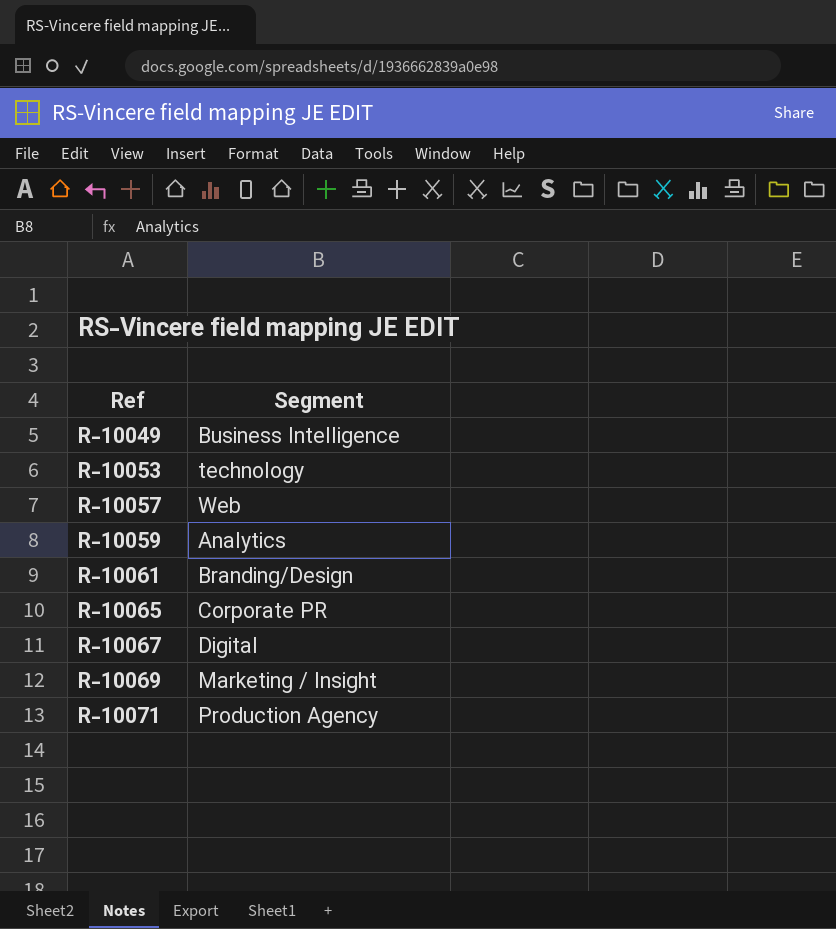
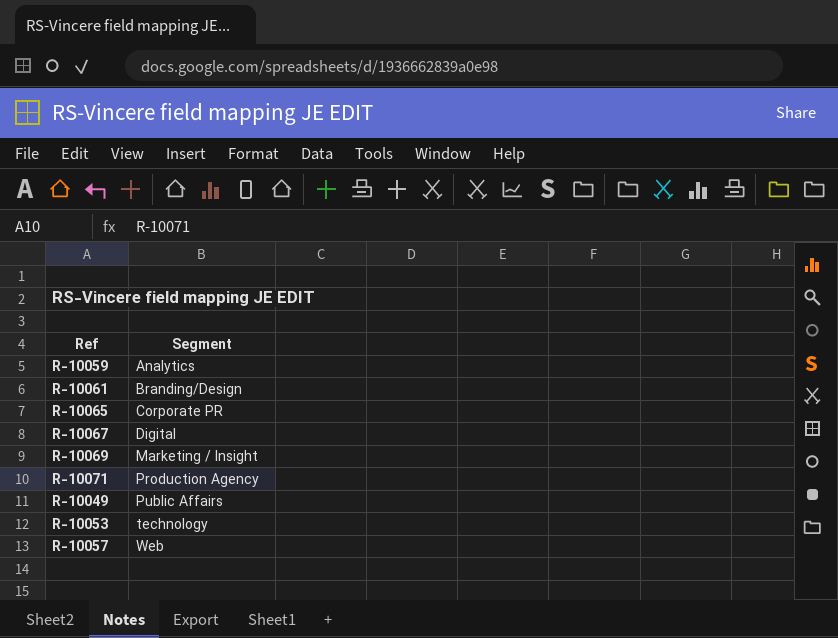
row order: Ref ascending -> Segment ascending
R-10049 | Segment: Business Intelligence -> Public Affairs

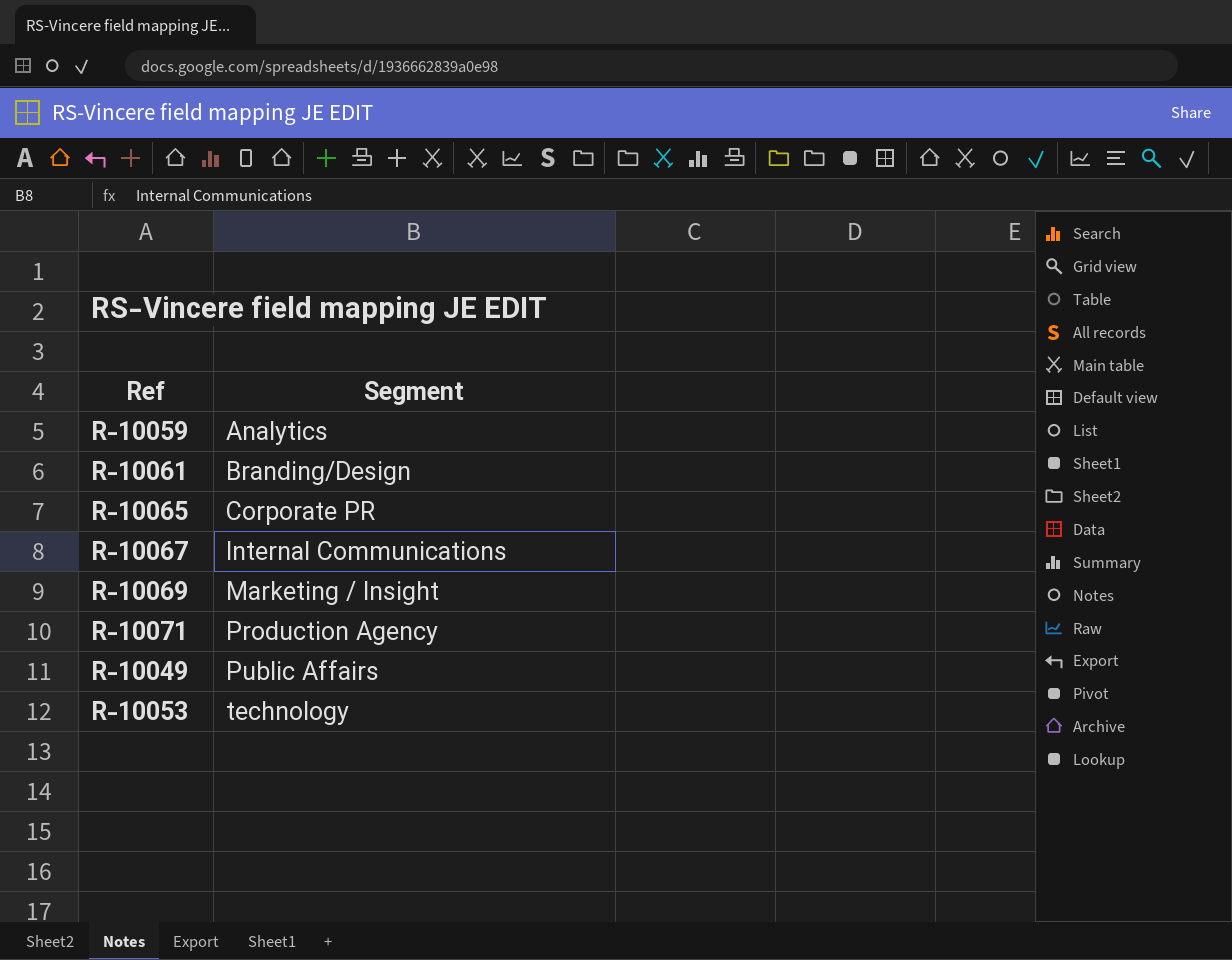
row R-10057: Web -> none
R-10067 | Segment: Digital -> Internal Communications

